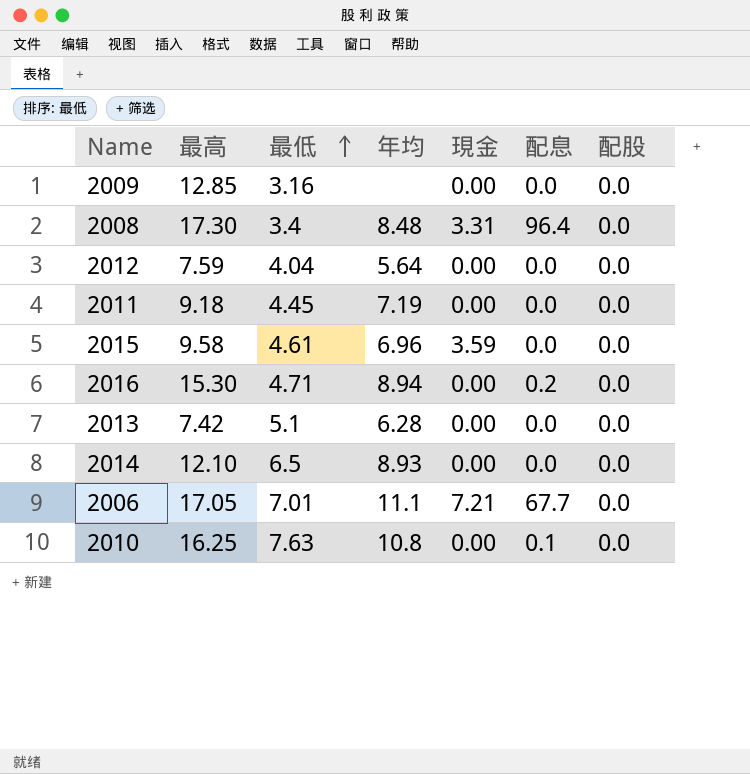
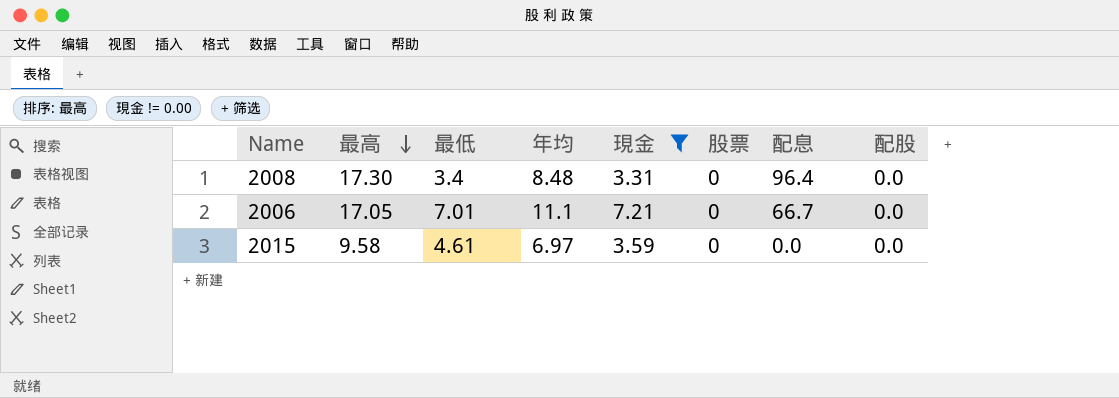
filter: none -> 現金 != 0.00
row order: 最低 ascending -> 最高 descending
column 股票 | position: none -> 6
2006 | 配息: 67.7 -> 66.7
2015 | 年均: 6.96 -> 6.97

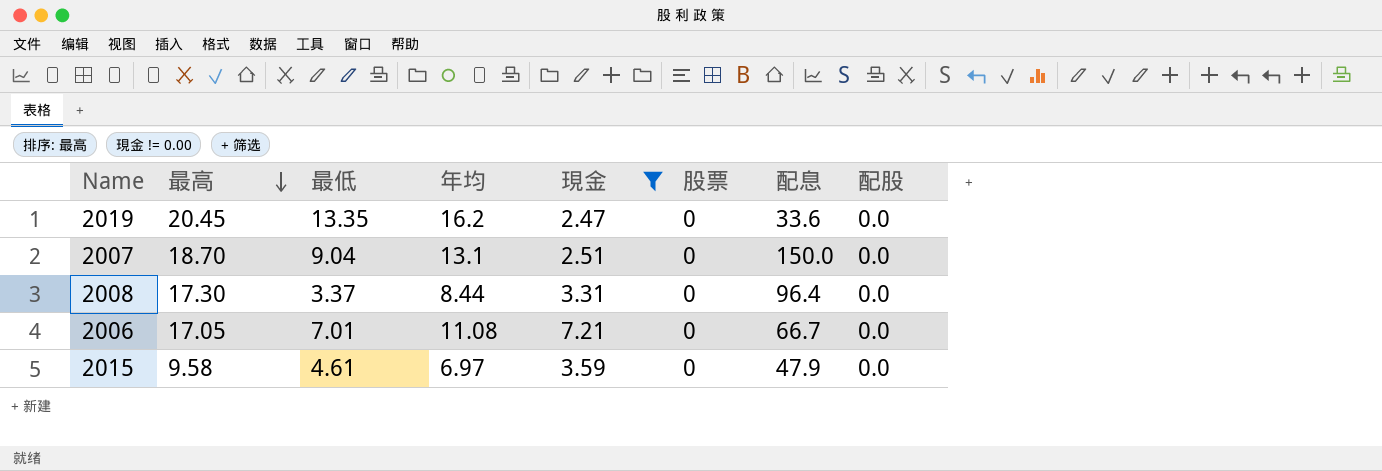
row 2019: none -> 20.45 | 13.35 | 16.2 | 2.47 | 0 | 33.6 | 0.0
row 2007: none -> 18.70 | 9.04 | 13.1 | 2.51 | 0 | 150.0 | 0.0
2008 | 最低: 3.4 -> 3.37
2008 | 年均: 8.48 -> 8.44
2006 | 年均: 11.1 -> 11.08
2015 | 配息: 0.0 -> 47.9

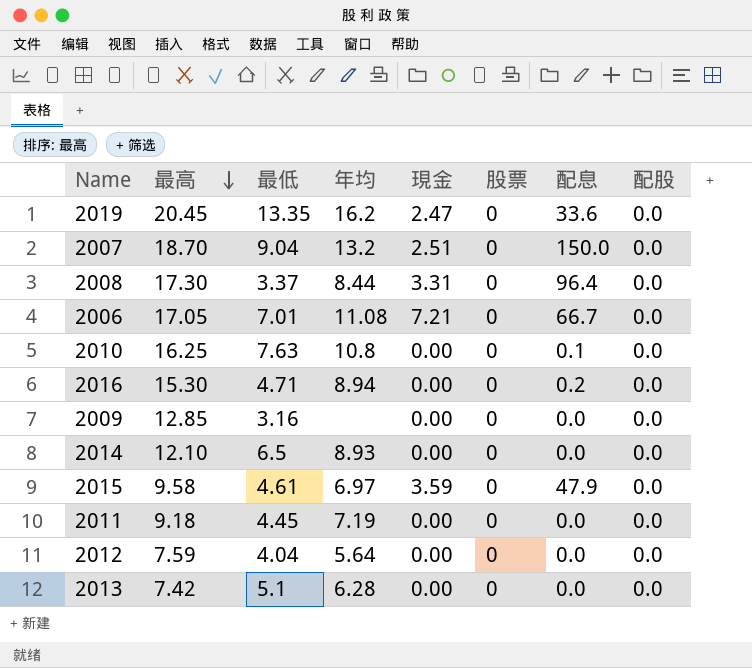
filter: 現金 != 0.00 -> none
2007 | 年均: 13.1 -> 13.2

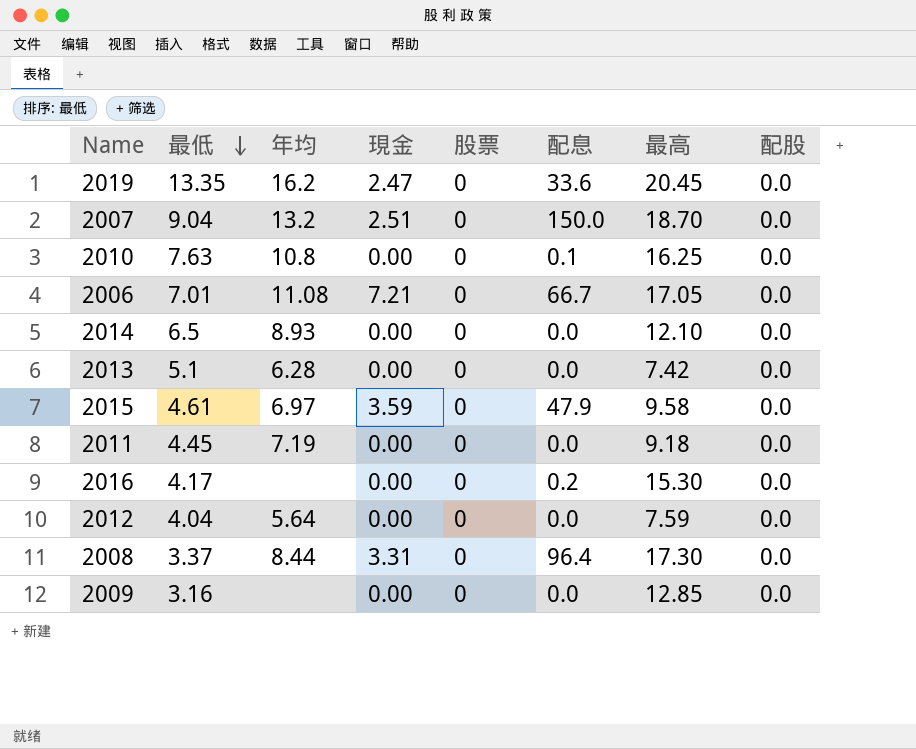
row order: 最高 descending -> 最低 descending
column 最高 | position: 2 -> 7
2016 | 最低: 4.71 -> 4.17
2016 | 年均: 8.94 -> none

